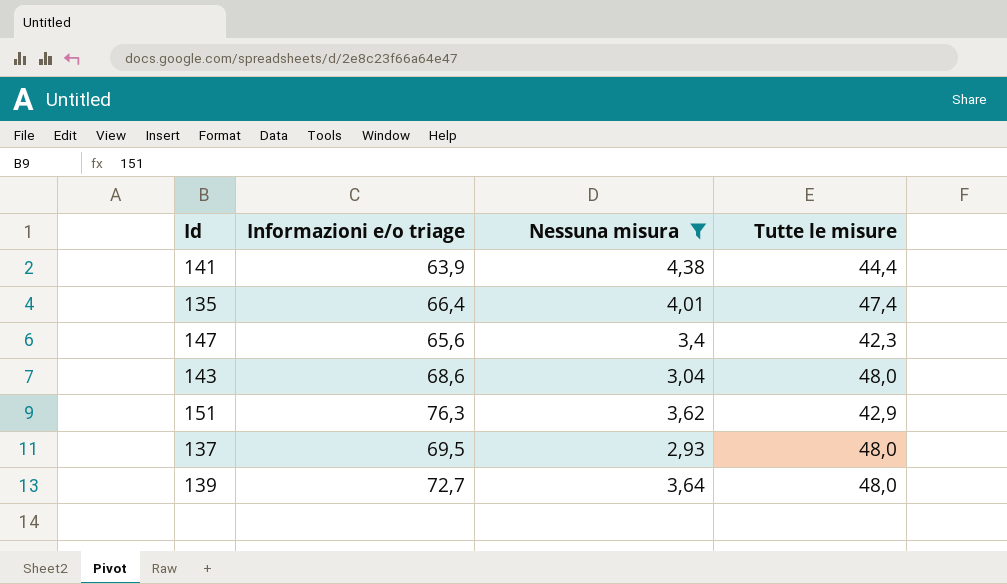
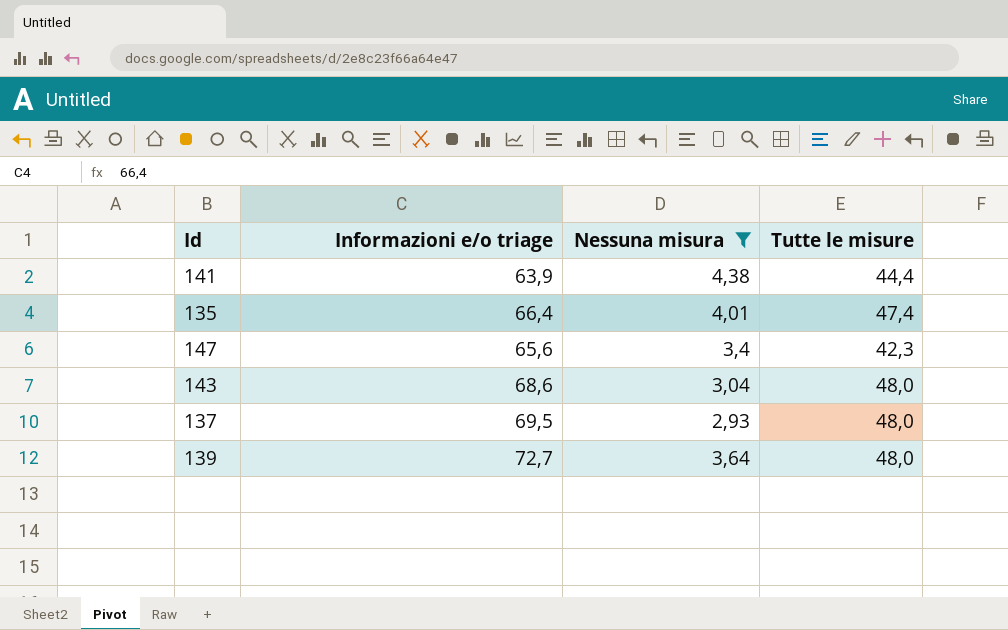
row 151: 76,3 | 3,62 | 42,9 -> none

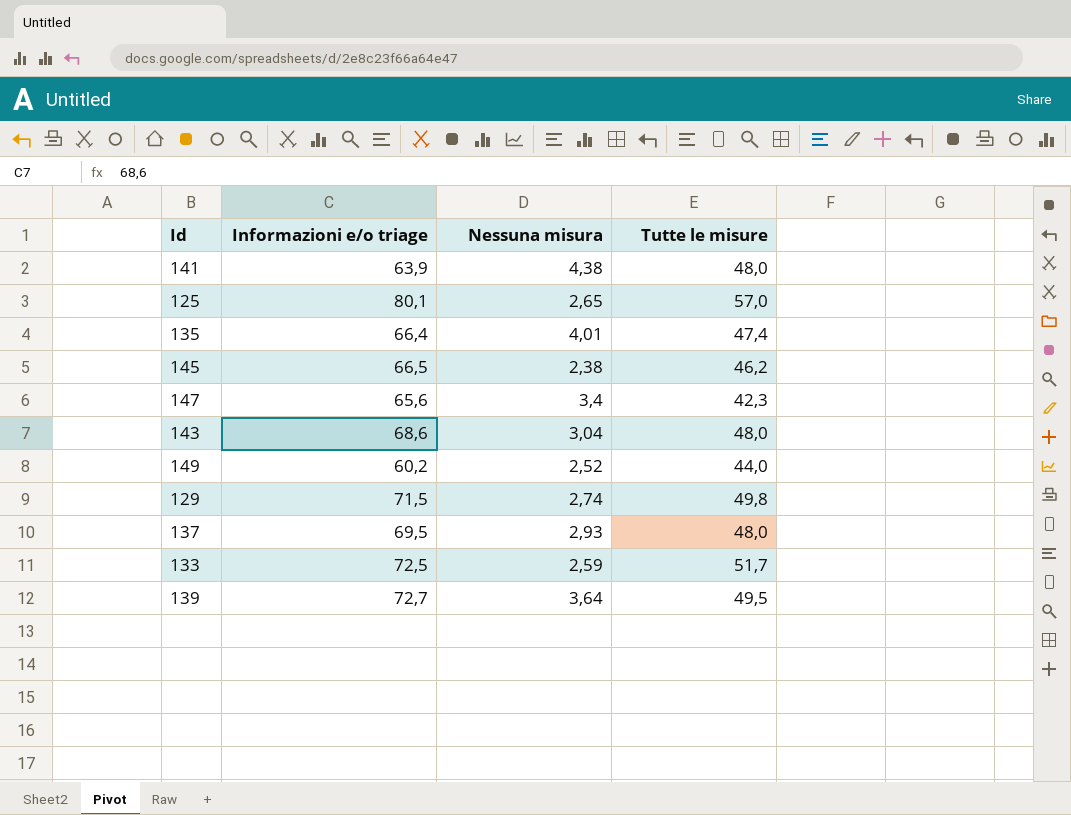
filter: Nessuna misura >= 2,93 -> none
141 | Tutte le misure: 44,4 -> 48,0
139 | Tutte le misure: 48,0 -> 49,5

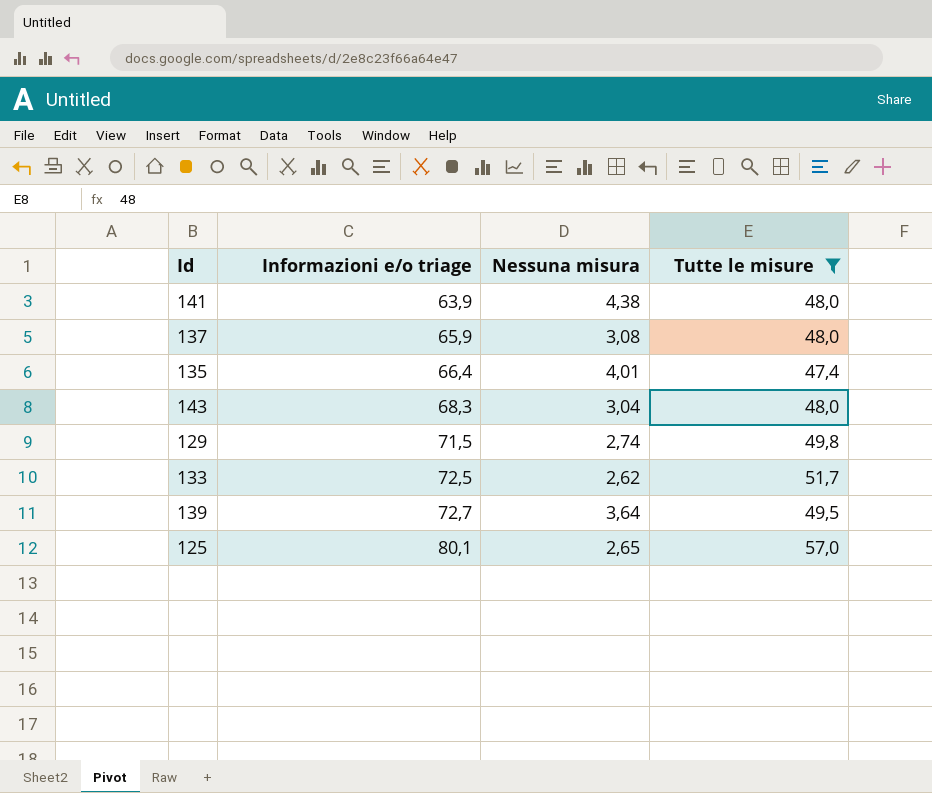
filter: none -> Tutte le misure >= 47,4
row order: none -> Informazioni e/o triage ascending
137 | Informazioni e/o triage: 69,5 -> 65,9
137 | Nessuna misura: 2,93 -> 3,08
143 | Informazioni e/o triage: 68,6 -> 68,3
133 | Nessuna misura: 2,59 -> 2,62

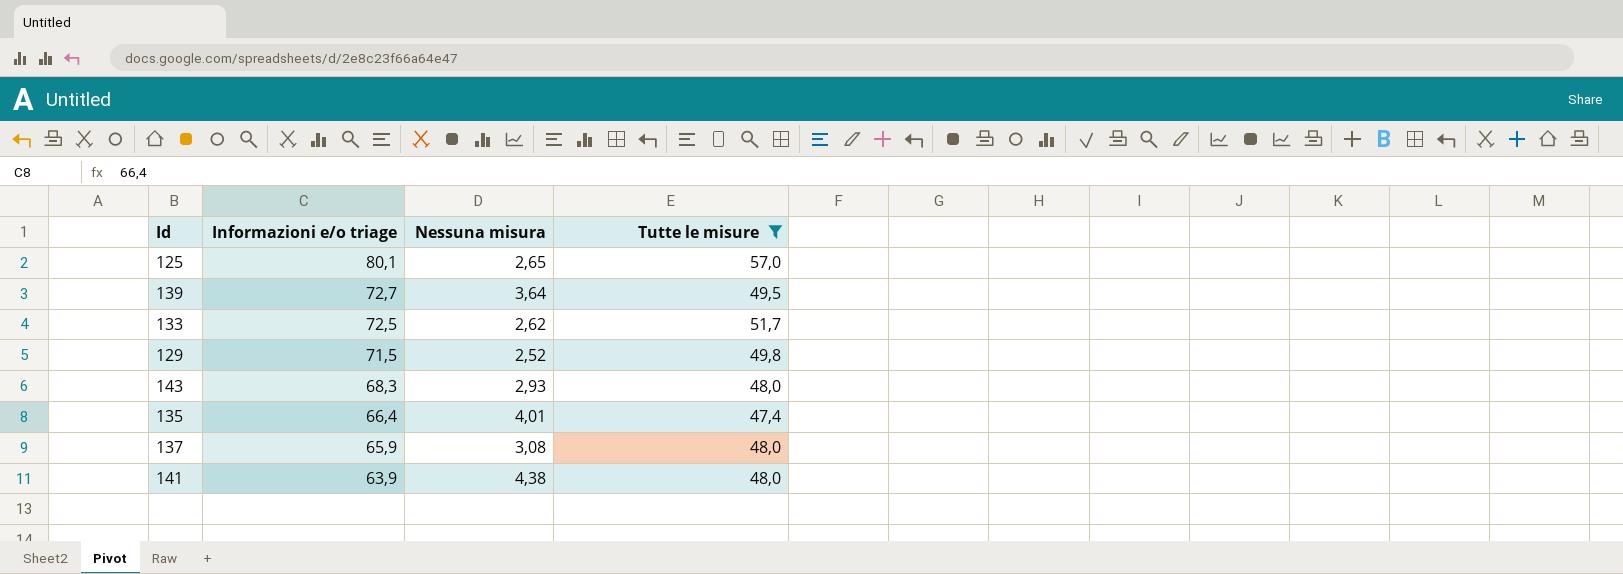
row order: Informazioni e/o triage ascending -> Informazioni e/o triage descending
129 | Nessuna misura: 2,74 -> 2,52
143 | Nessuna misura: 3,04 -> 2,93

